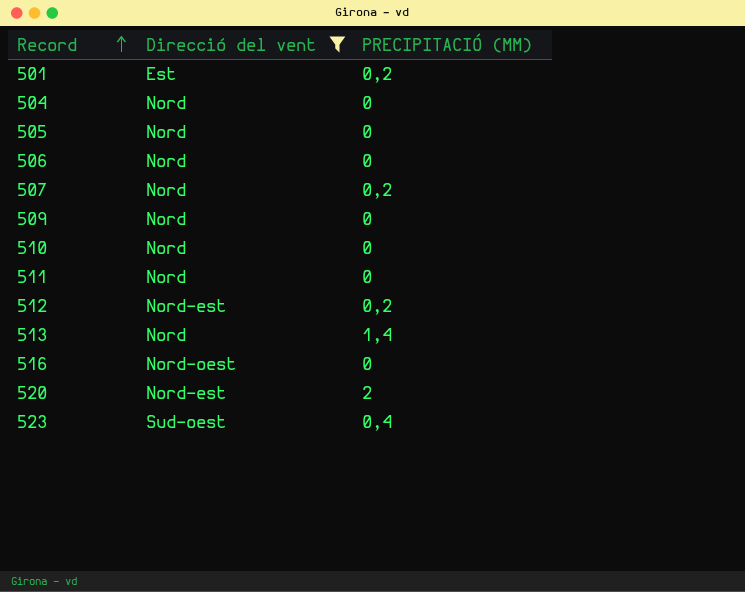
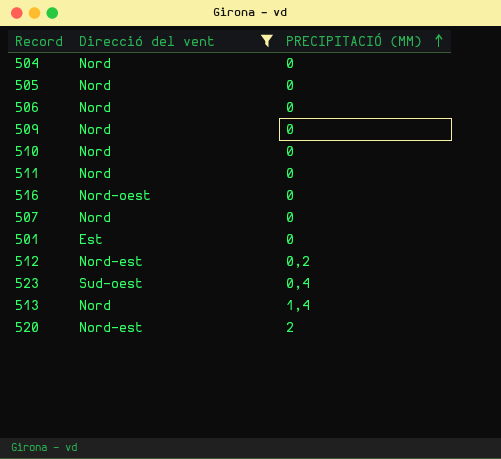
row order: Record ascending -> PRECIPITACIÓ (MM) ascending
507 | PRECIPITACIÓ (MM): 0,2 -> 0
501 | PRECIPITACIÓ (MM): 0,2 -> 0

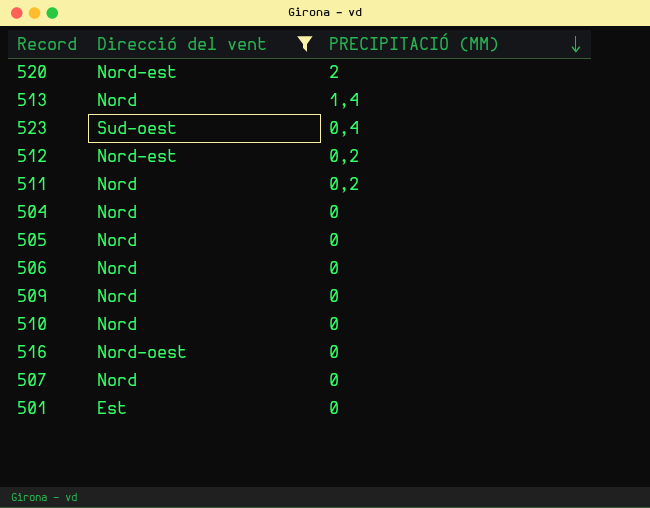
row order: PRECIPITACIÓ (MM) ascending -> PRECIPITACIÓ (MM) descending
511 | PRECIPITACIÓ (MM): 0 -> 0,2

